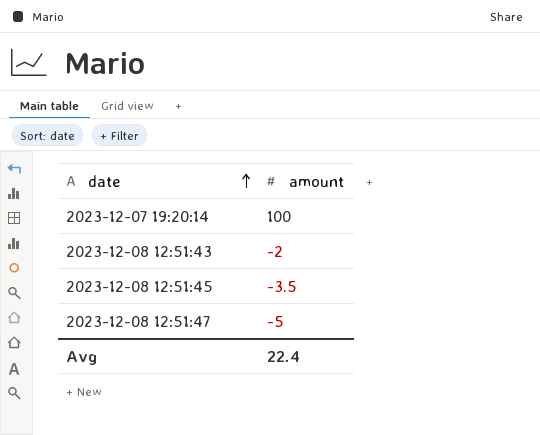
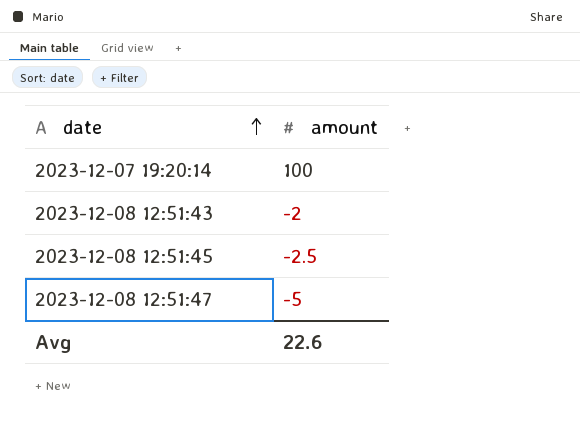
2023-12-08 12:51:45 | amount: -3.5 -> -2.5
Avg | amount: 22.4 -> 22.6

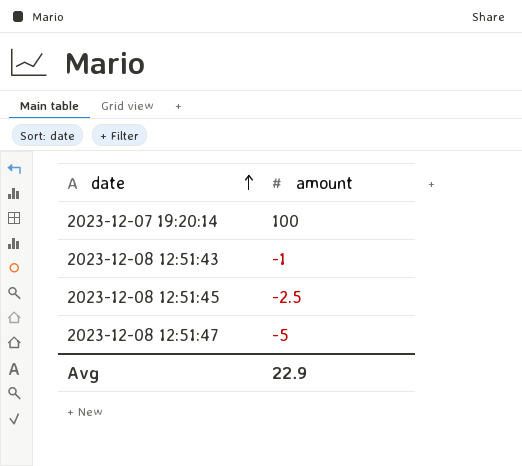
2023-12-08 12:51:43 | amount: -2 -> -1
Avg | amount: 22.6 -> 22.9

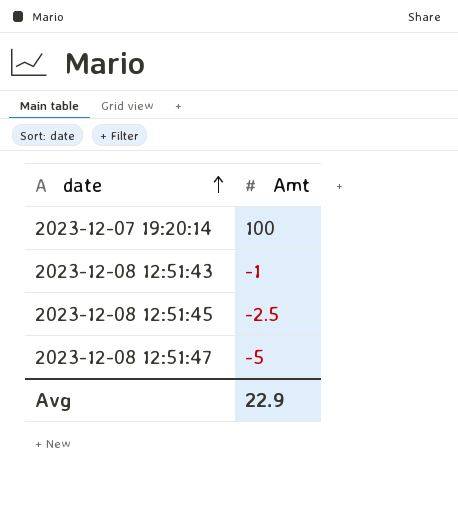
column name: amount -> Amt

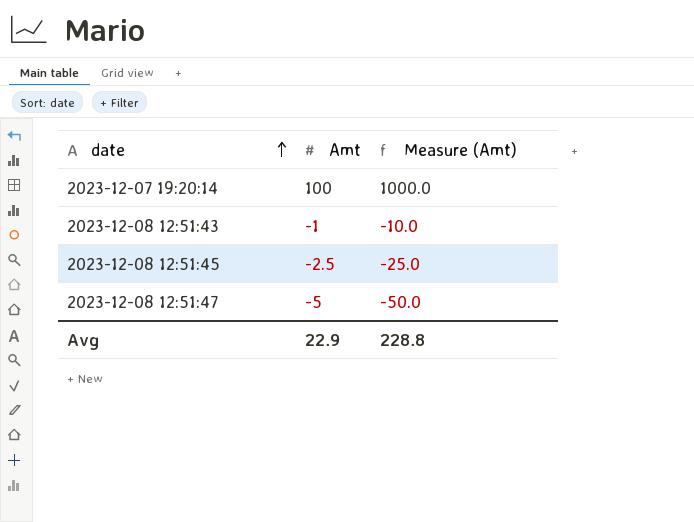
column Measure (Amt) | formula: none -> [Amt] * 10

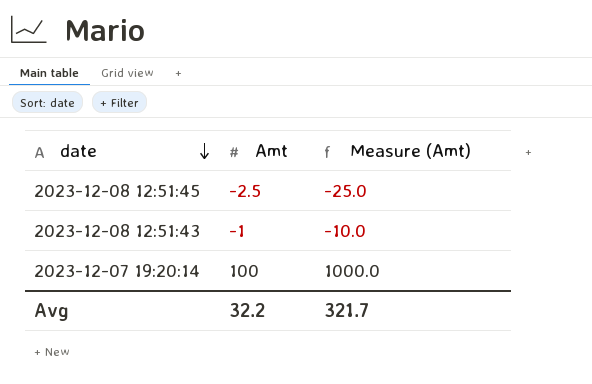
row order: date ascending -> date descending
row 2023-12-08 12:51:47: -5 | -50.0 -> none
Avg | Amt: 22.9 -> 32.2
Avg | Measure (Amt): 228.8 -> 321.7

